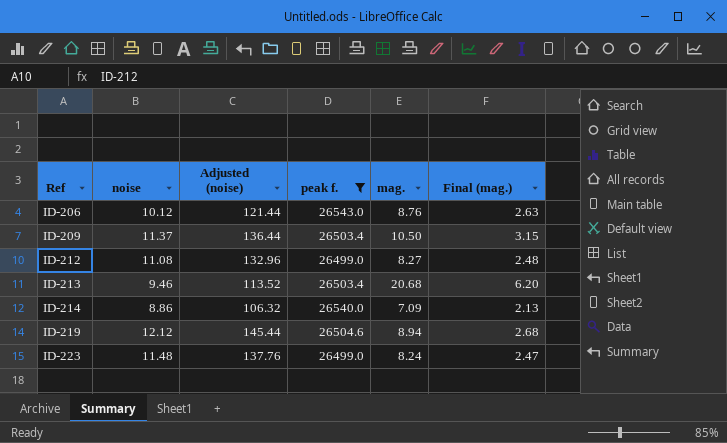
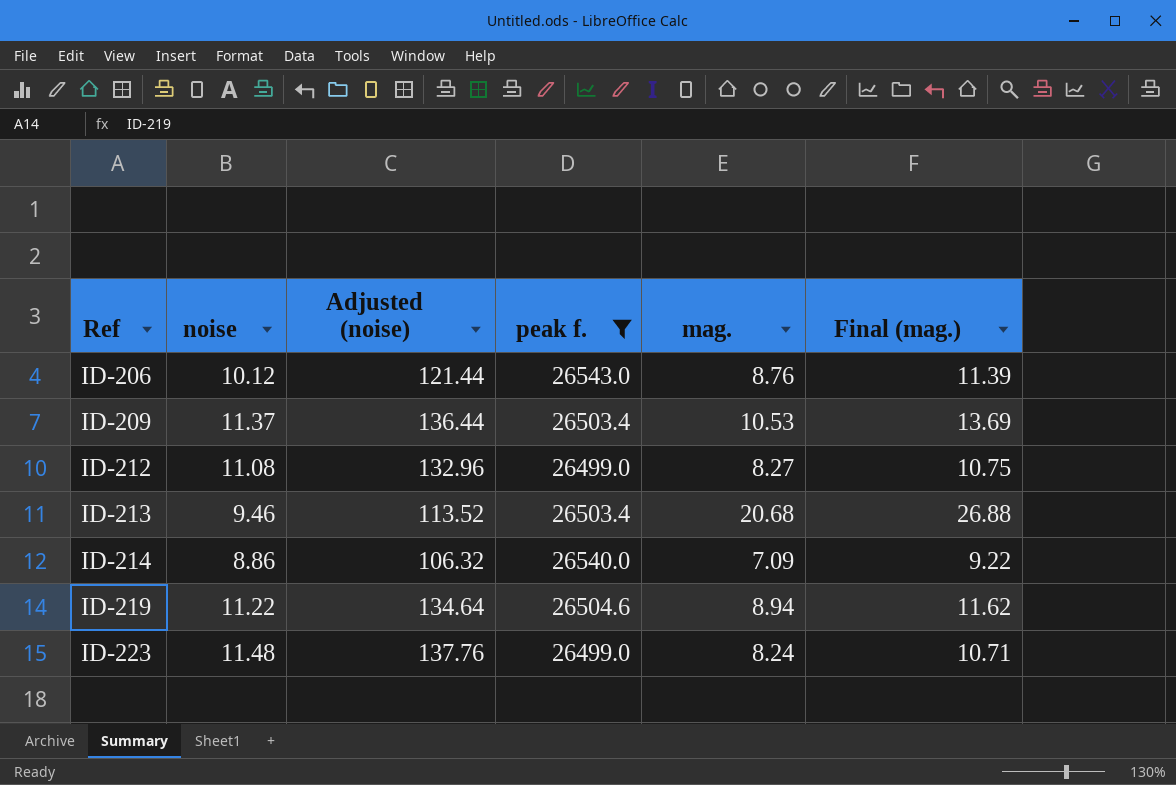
column Final (mag.) | formula: [mag.] * 0.3 -> [mag.] * 1.3
ID-209 | mag.: 10.50 -> 10.53
ID-219 | noise: 12.12 -> 11.22
ID-219 | Adjusted (noise): 145.44 -> 134.64

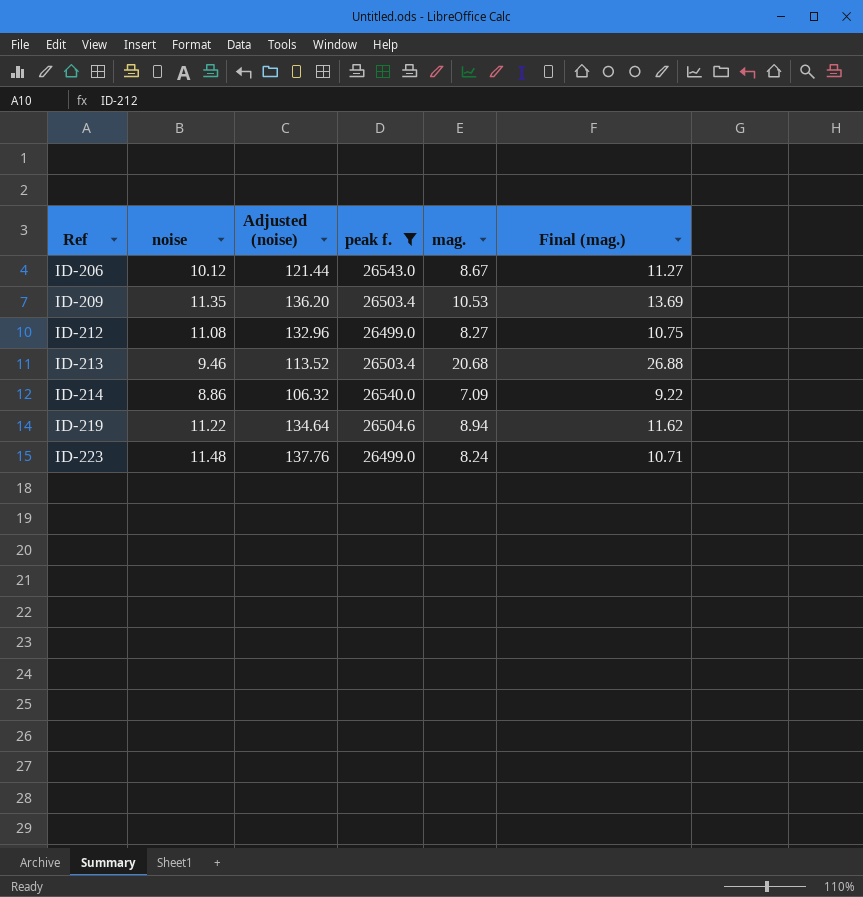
ID-206 | mag.: 8.76 -> 8.67
ID-206 | Final (mag.): 11.39 -> 11.27
ID-209 | noise: 11.37 -> 11.35
ID-209 | Adjusted (noise): 136.44 -> 136.20

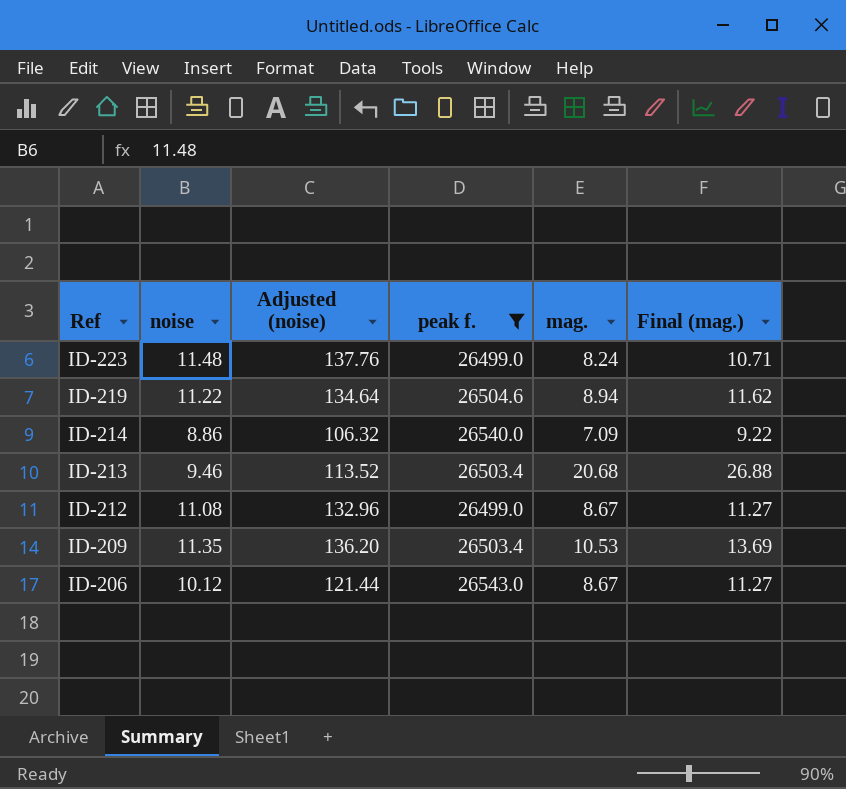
row order: Ref ascending -> Ref descending
ID-212 | mag.: 8.27 -> 8.67
ID-212 | Final (mag.): 10.75 -> 11.27

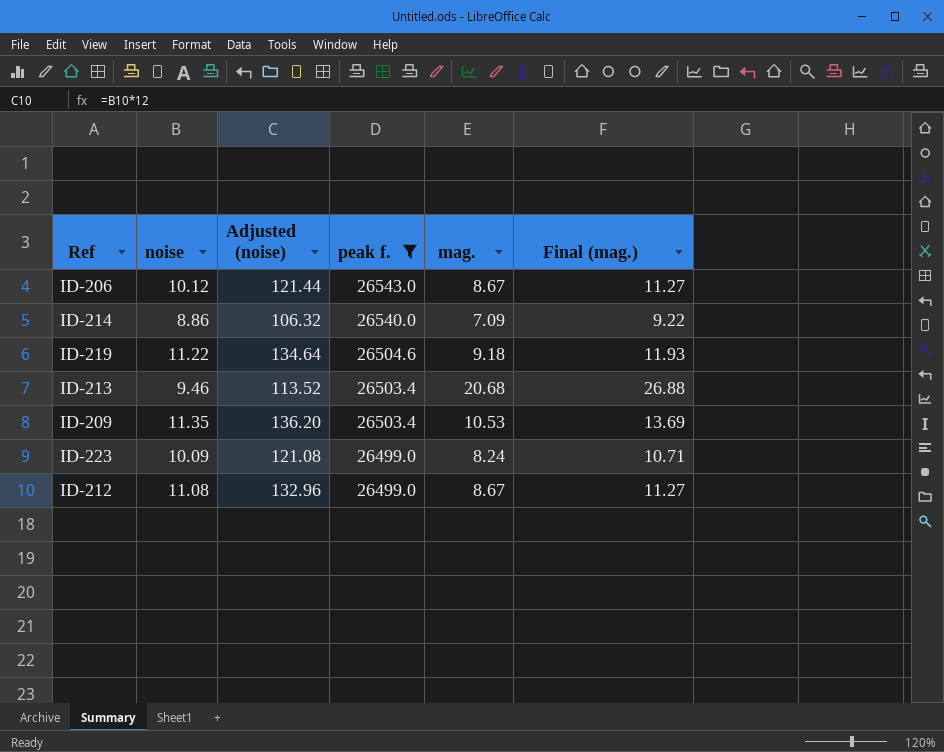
row order: Ref descending -> peak f. descending
ID-219 | mag.: 8.94 -> 9.18
ID-219 | Final (mag.): 11.62 -> 11.93
ID-223 | noise: 11.48 -> 10.09
ID-223 | Adjusted (noise): 137.76 -> 121.08

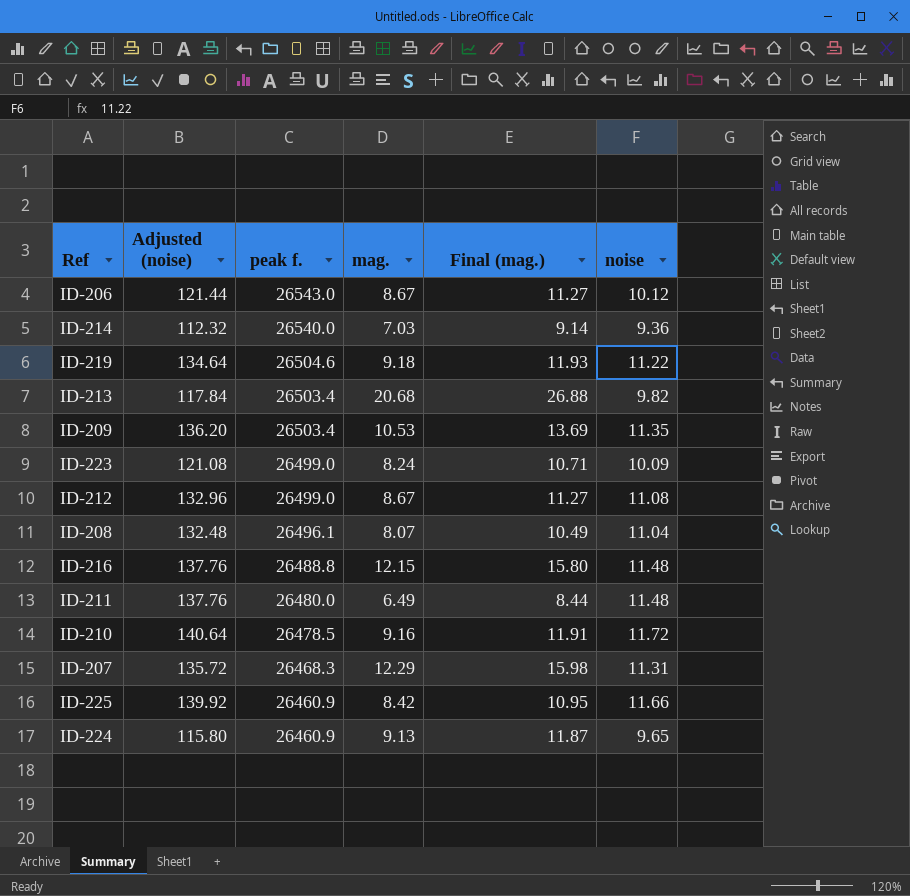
filter: peak f. >= 26499.0 -> none
column noise | position: 2 -> 6
ID-214 | Adjusted (noise): 106.32 -> 112.32
ID-214 | mag.: 7.09 -> 7.03
ID-214 | Final (mag.): 9.22 -> 9.14
ID-214 | noise: 8.86 -> 9.36
ID-213 | Adjusted (noise): 113.52 -> 117.84
ID-213 | noise: 9.46 -> 9.82

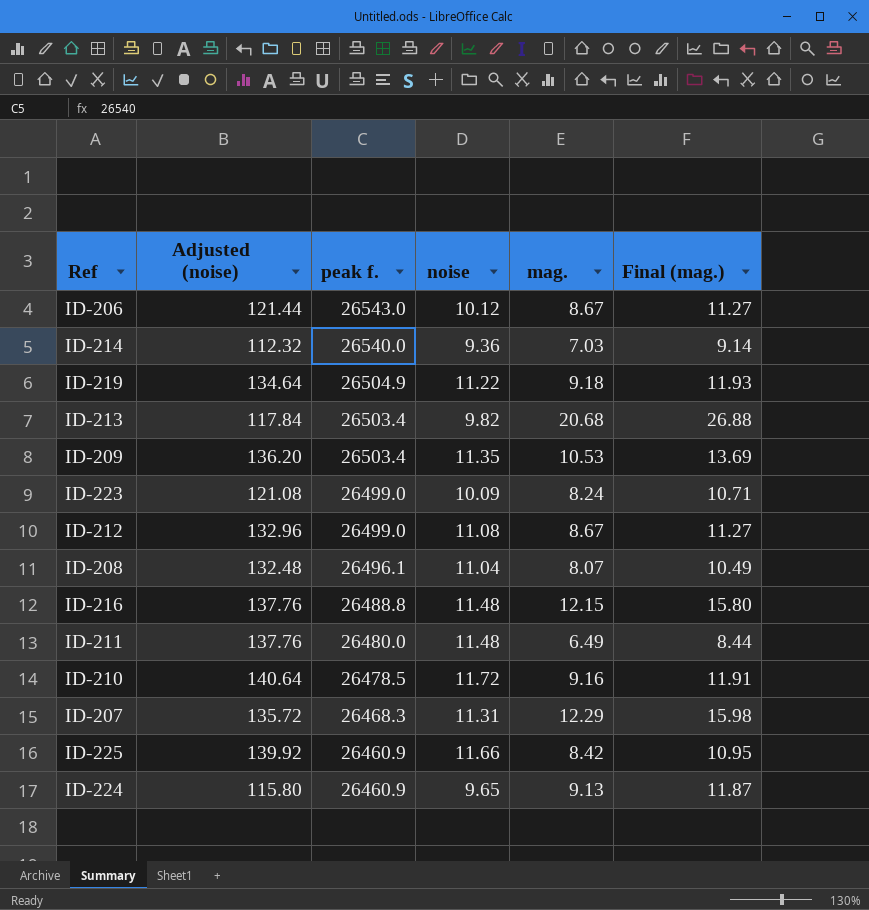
column noise | position: 6 -> 4
ID-219 | peak f.: 26504.6 -> 26504.9

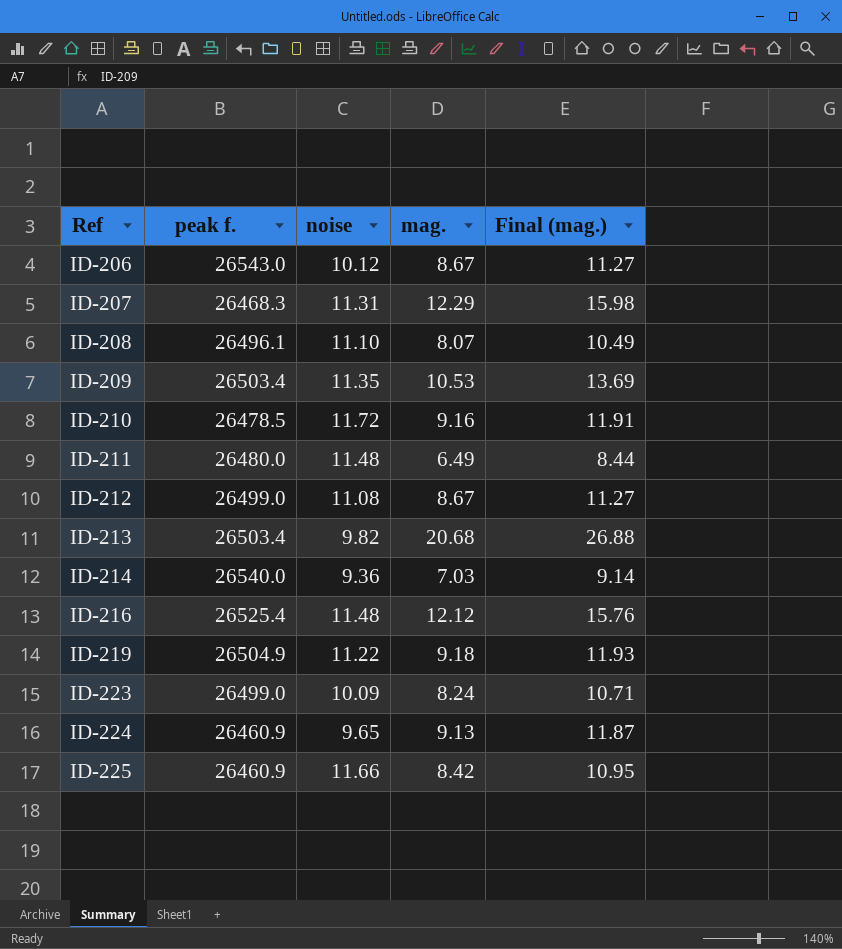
row order: peak f. descending -> Ref ascending
column Adjusted (noise) | formula: [noise] * 12 -> none
ID-208 | noise: 11.04 -> 11.10
ID-216 | peak f.: 26488.8 -> 26525.4
ID-216 | mag.: 12.15 -> 12.12
ID-216 | Final (mag.): 15.80 -> 15.76

